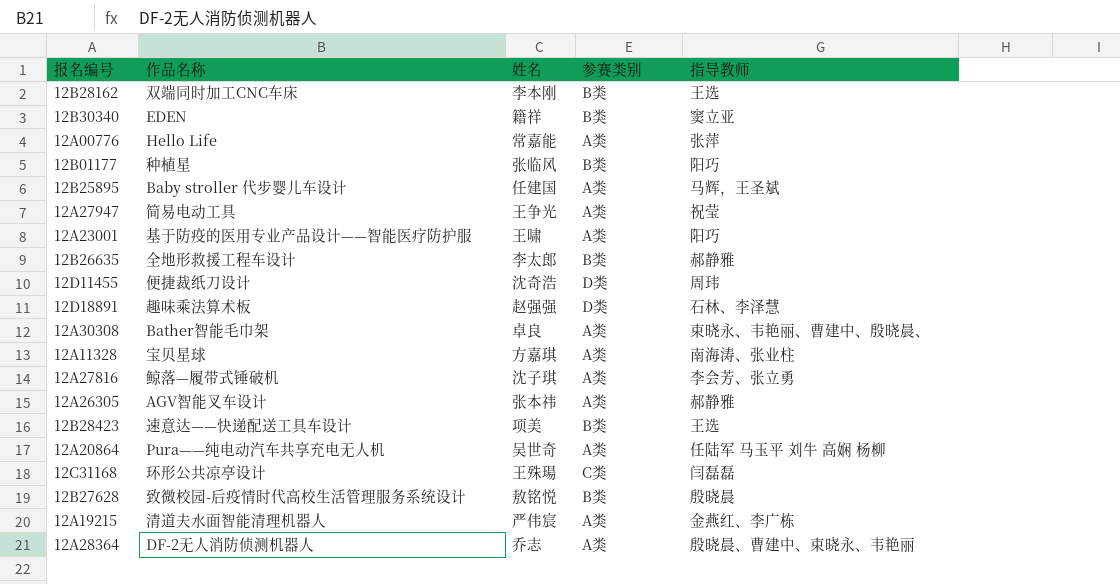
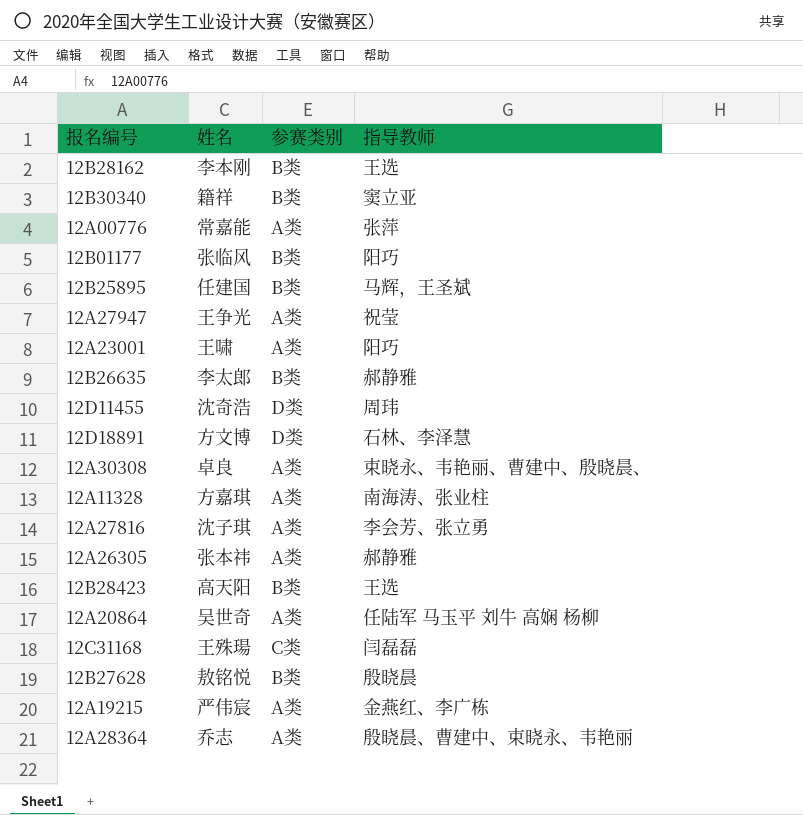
column 作品名称 | position: 2 -> none
12B25895 | 参赛类别: A类 -> B类
12D18891 | 姓名: 赵强强 -> 方文博
12B28423 | 姓名: 项美 -> 高天阳

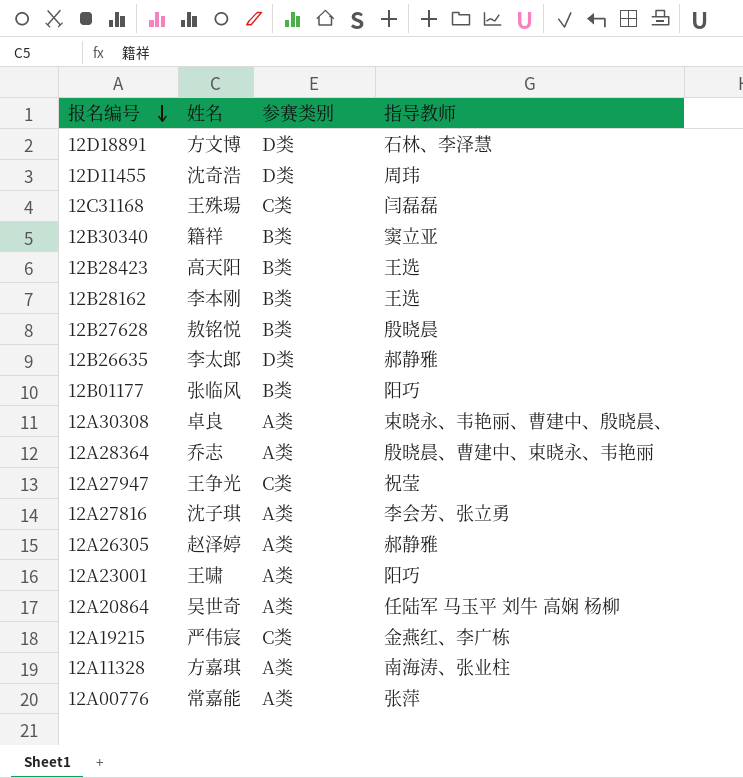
row order: none -> 报名编号 descending
row 12B25895: 任建国 | B类 | 马辉，王圣斌 -> none
12B26635 | 参赛类别: B类 -> D类
12A27947 | 参赛类别: A类 -> C类
12A26305 | 姓名: 张本祎 -> 赵泽婷
12A19215 | 参赛类别: A类 -> C类

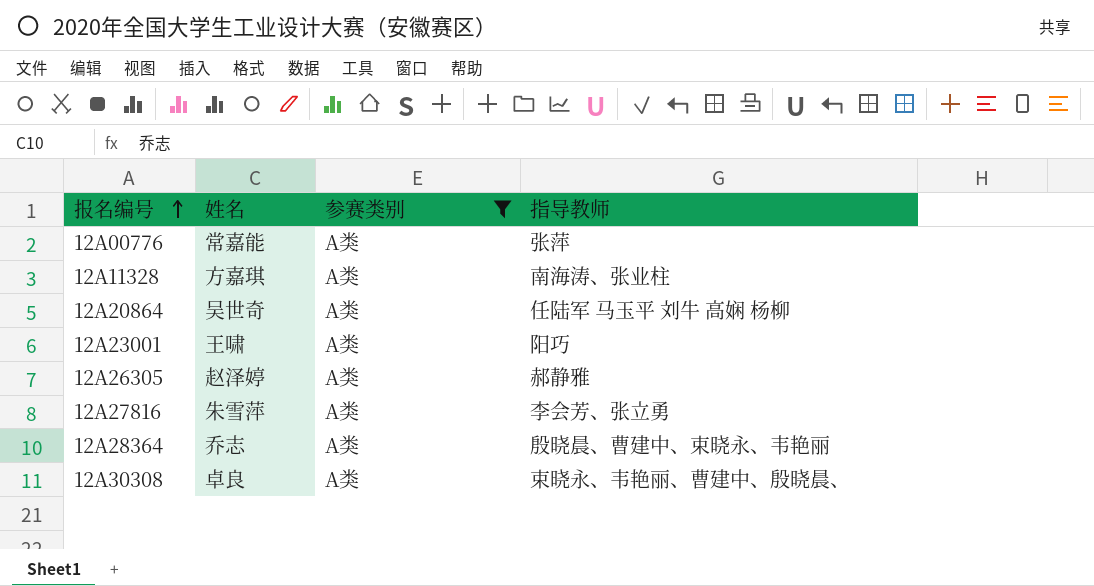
filter: none -> 参赛类别 = A类
row order: 报名编号 descending -> 报名编号 ascending
12A27816 | 姓名: 沈子琪 -> 朱雪萍

